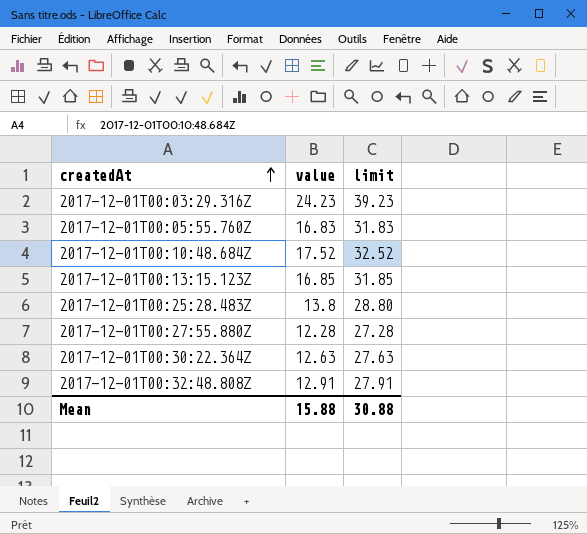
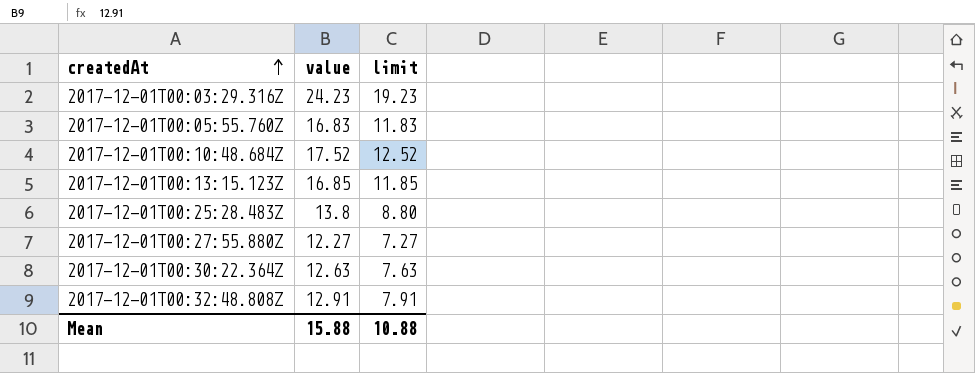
column limit | formula: [value] + 15 -> [value] - 5
2017-12-01T00:27:55.880Z | value: 12.28 -> 12.27
Mean | limit: 30.88 -> 10.88

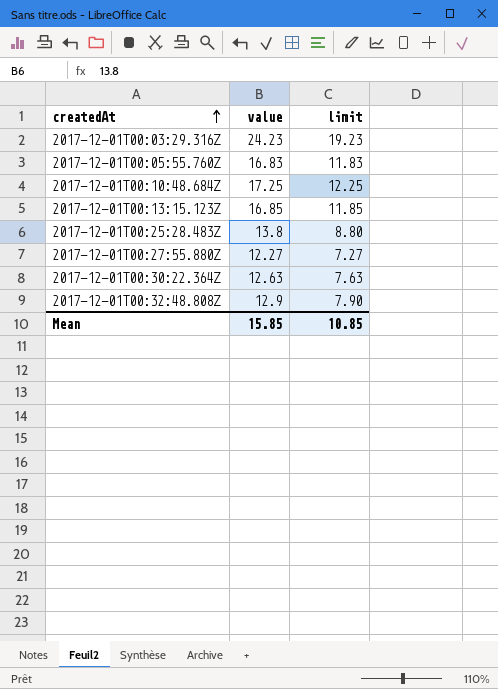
2017-12-01T00:10:48.684Z | value: 17.52 -> 17.25
2017-12-01T00:10:48.684Z | limit: 12.52 -> 12.25
2017-12-01T00:32:48.808Z | value: 12.91 -> 12.9
2017-12-01T00:32:48.808Z | limit: 7.91 -> 7.90
Mean | value: 15.88 -> 15.85
Mean | limit: 10.88 -> 10.85

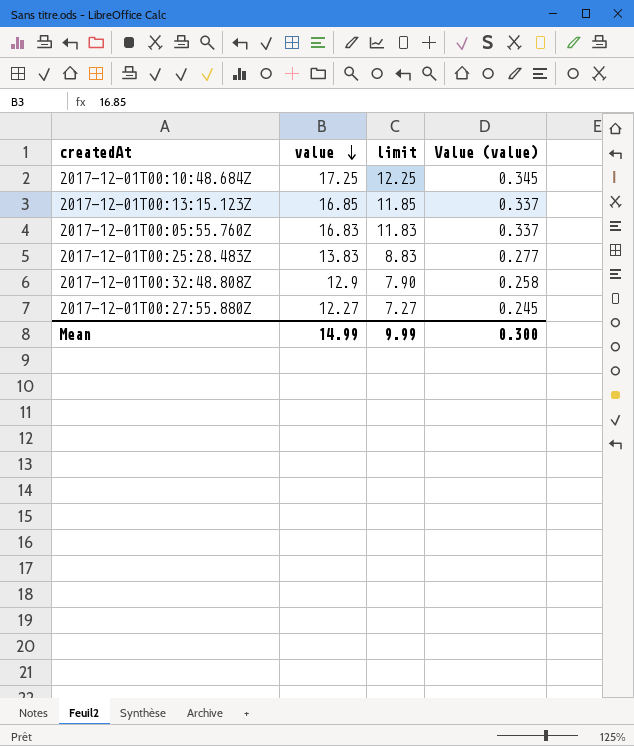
row order: createdAt ascending -> value descending
column Value (value) | formula: none -> [value] * 0.02
row 2017-12-01T00:03:29.316Z: 24.23 | 19.23 -> none
row 2017-12-01T00:30:22.364Z: 12.63 | 7.63 -> none
2017-12-01T00:25:28.483Z | value: 13.8 -> 13.83
2017-12-01T00:25:28.483Z | limit: 8.80 -> 8.83
Mean | value: 15.85 -> 14.99
Mean | limit: 10.85 -> 9.99

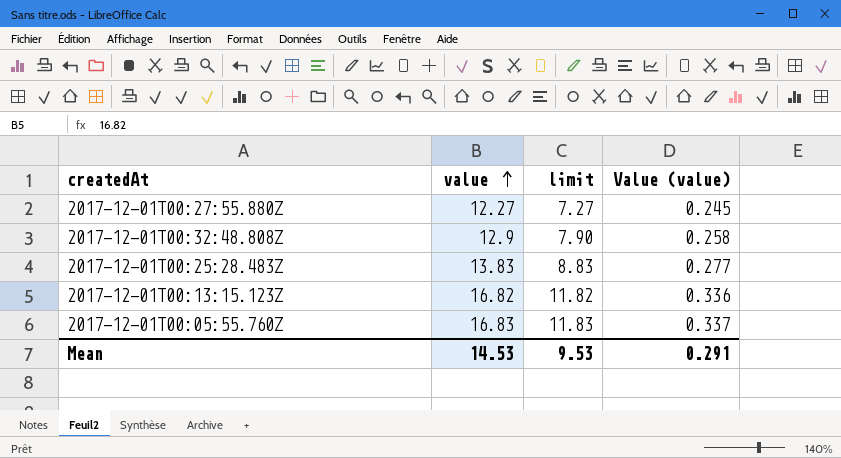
row order: value descending -> value ascending
row 2017-12-01T00:10:48.684Z: 17.25 | 12.25 | 0.345 -> none
2017-12-01T00:13:15.123Z | value: 16.85 -> 16.82
2017-12-01T00:13:15.123Z | limit: 11.85 -> 11.82
2017-12-01T00:13:15.123Z | Value (value): 0.337 -> 0.336
Mean | value: 14.99 -> 14.53
Mean | limit: 9.99 -> 9.53
Mean | Value (value): 0.300 -> 0.291

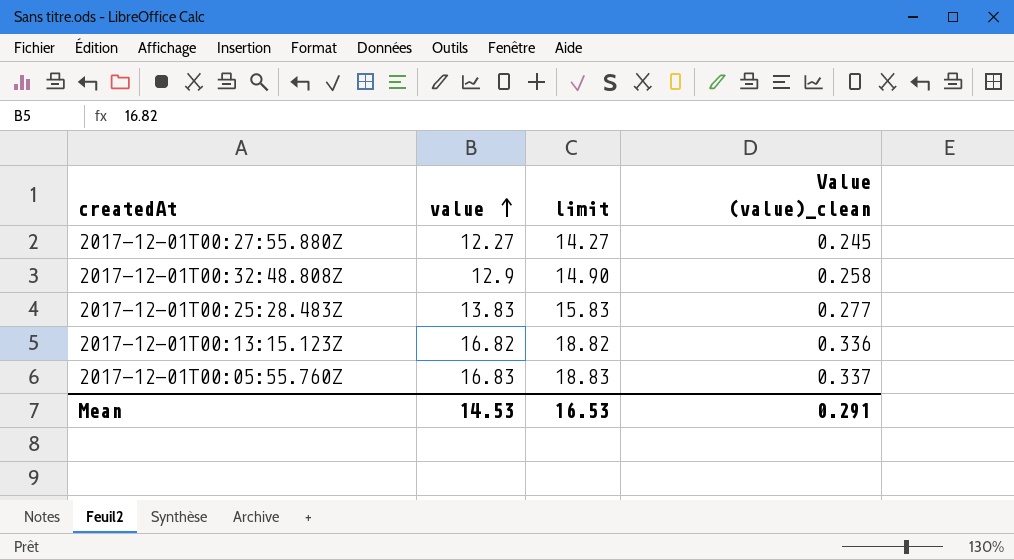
column limit | formula: [value] - 5 -> [value] + 2
column name: Value (value) -> Value (value)_clean
Mean | limit: 9.53 -> 16.53

